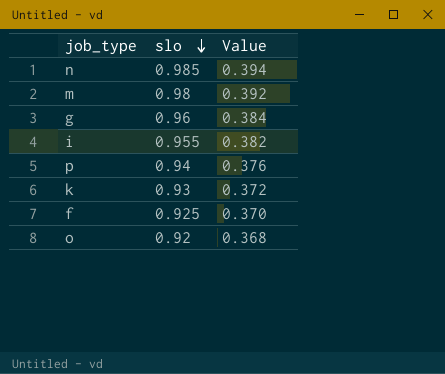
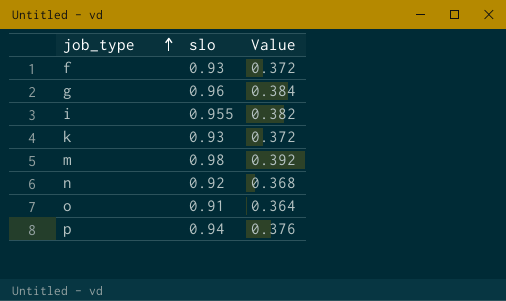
row order: slo descending -> job_type ascending
f | slo: 0.925 -> 0.93
f | Value: 0.370 -> 0.372
n | slo: 0.985 -> 0.92
n | Value: 0.394 -> 0.368
o | slo: 0.92 -> 0.91
o | Value: 0.368 -> 0.364

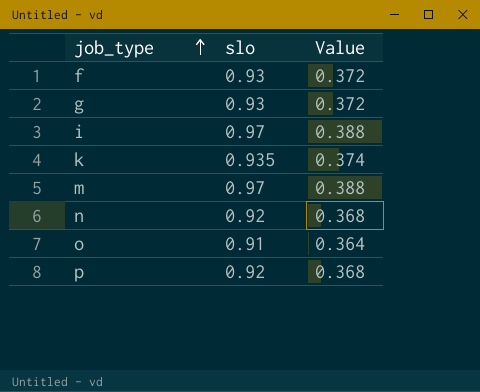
g | slo: 0.96 -> 0.93
g | Value: 0.384 -> 0.372
i | slo: 0.955 -> 0.97
i | Value: 0.382 -> 0.388
k | slo: 0.93 -> 0.935
k | Value: 0.372 -> 0.374
m | slo: 0.98 -> 0.97
m | Value: 0.392 -> 0.388
p | slo: 0.94 -> 0.92
p | Value: 0.376 -> 0.368

